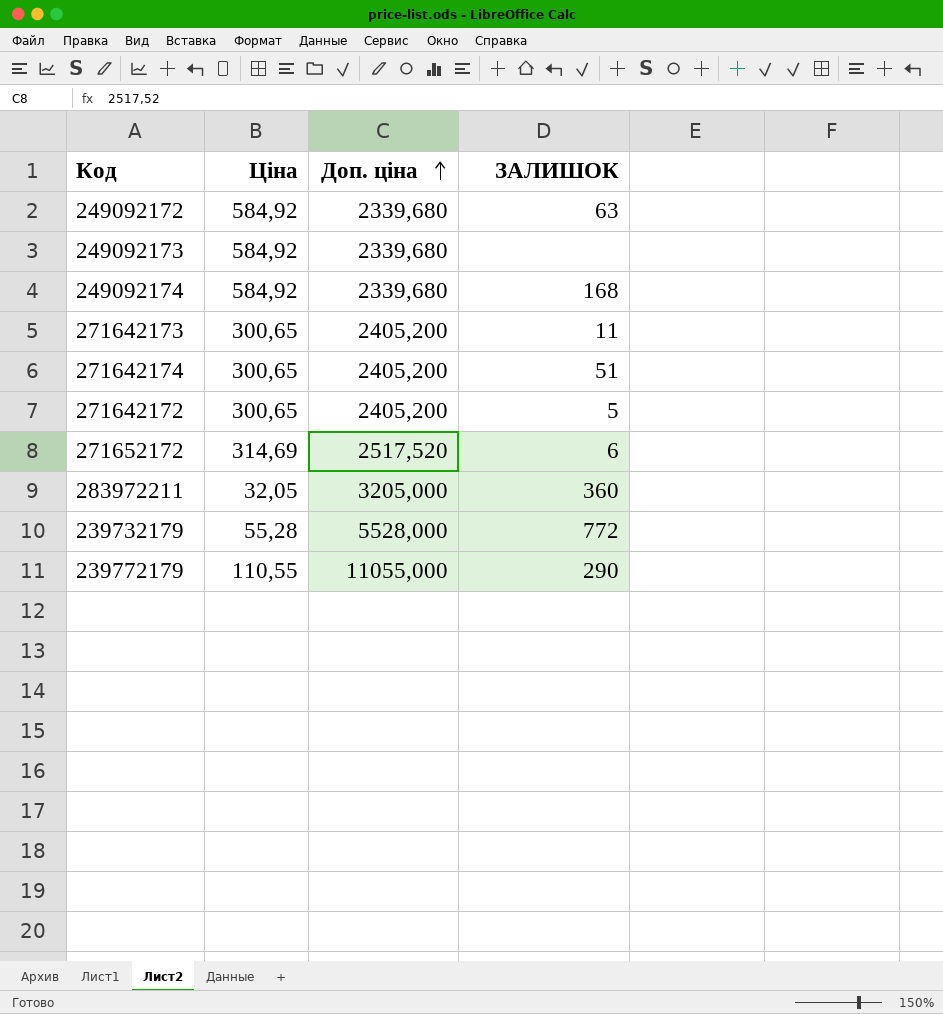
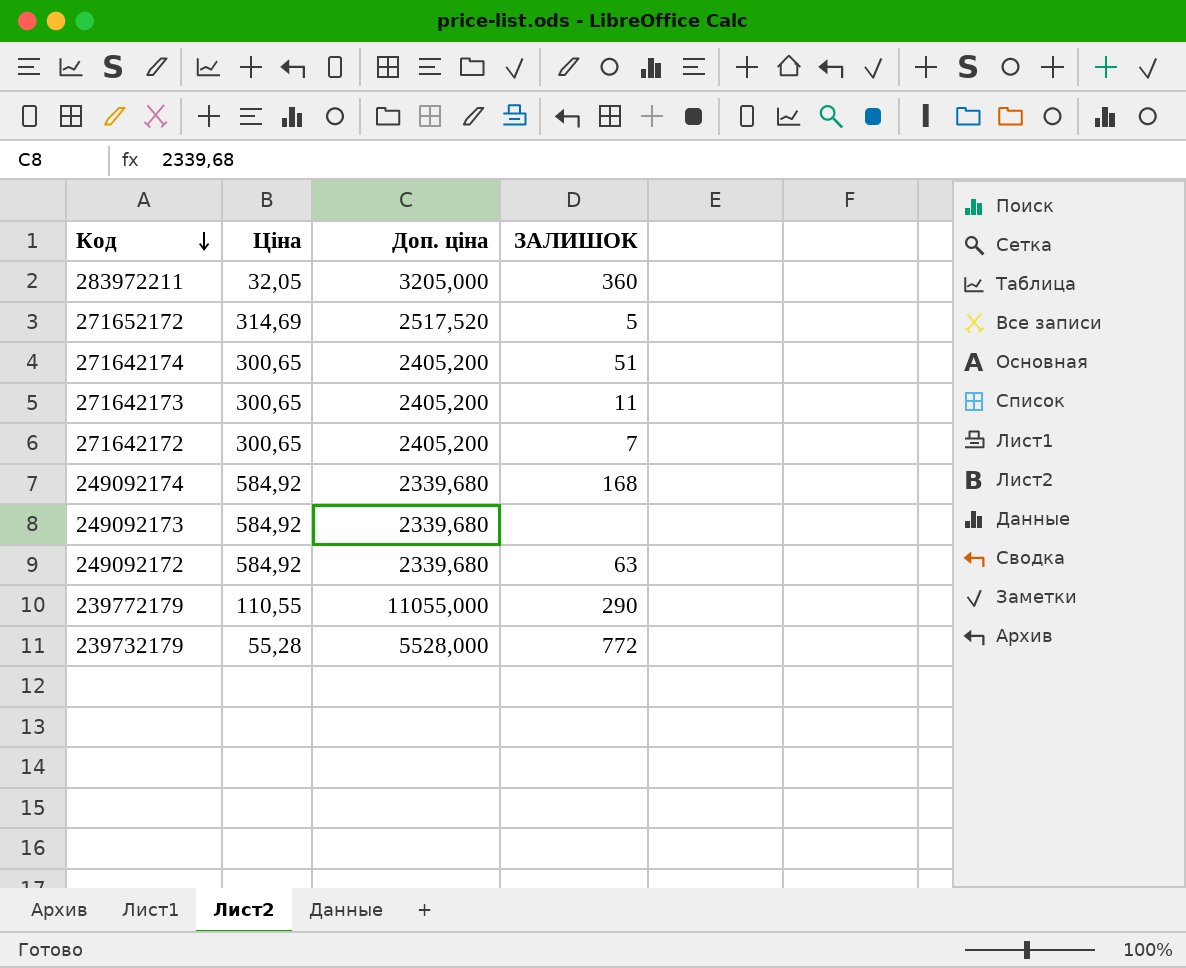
row order: Доп. ціна ascending -> Код descending
271652172 | ЗАЛИШОК: 6 -> 5
271642172 | ЗАЛИШОК: 5 -> 7

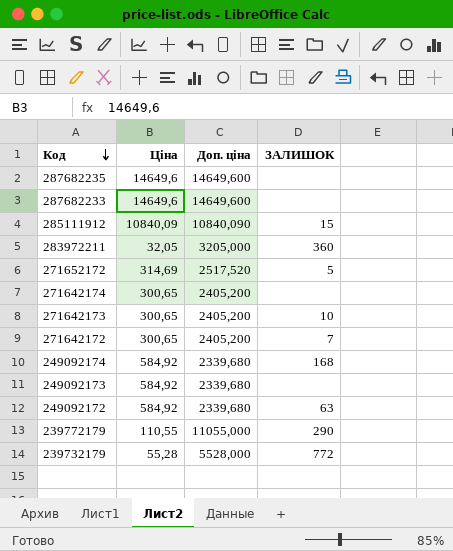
row 287682235: none -> 14649,6 | 14649,600 | none
row 287682233: none -> 14649,6 | 14649,600 | none
row 285111912: none -> 10840,09 | 10840,090 | 15
271642174 | ЗАЛИШОК: 51 -> none
271642173 | ЗАЛИШОК: 11 -> 10

